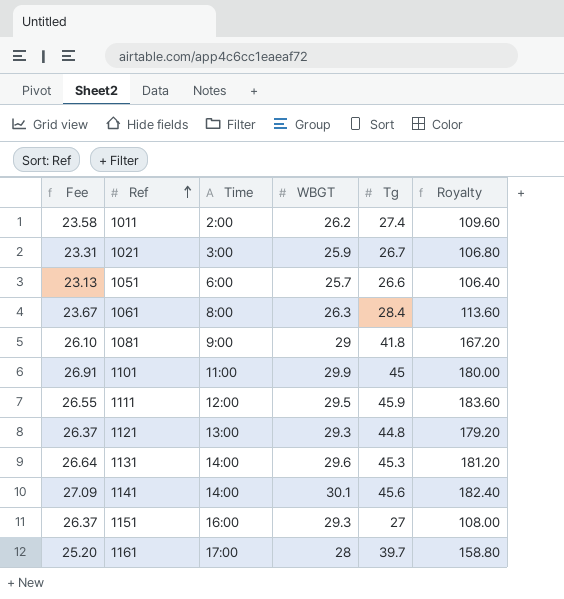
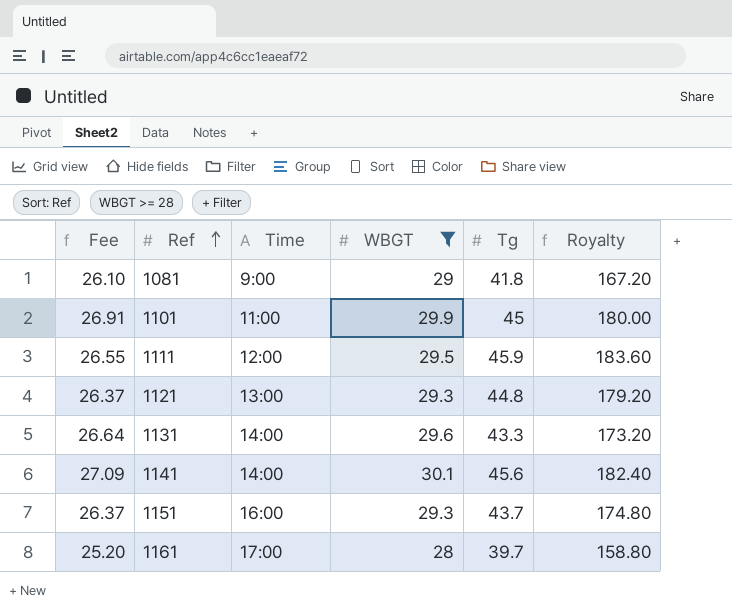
filter: none -> WBGT >= 28
1131 | Tg: 45.3 -> 43.3
1131 | Royalty: 181.20 -> 173.20
1151 | Tg: 27 -> 43.7
1151 | Royalty: 108.00 -> 174.80

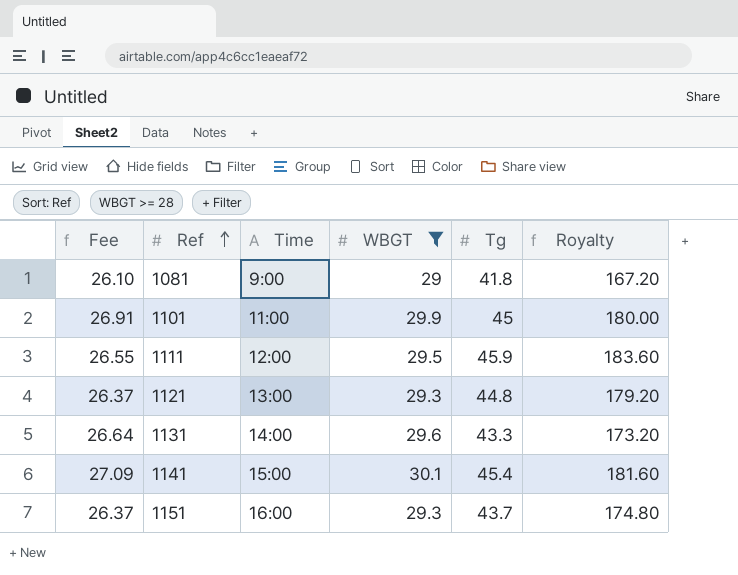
row 1161: 25.20 | 17:00 | 28 | 39.7 | 158.80 -> none
1141 | Time: 14:00 -> 15:00
1141 | Tg: 45.6 -> 45.4
1141 | Royalty: 182.40 -> 181.60

